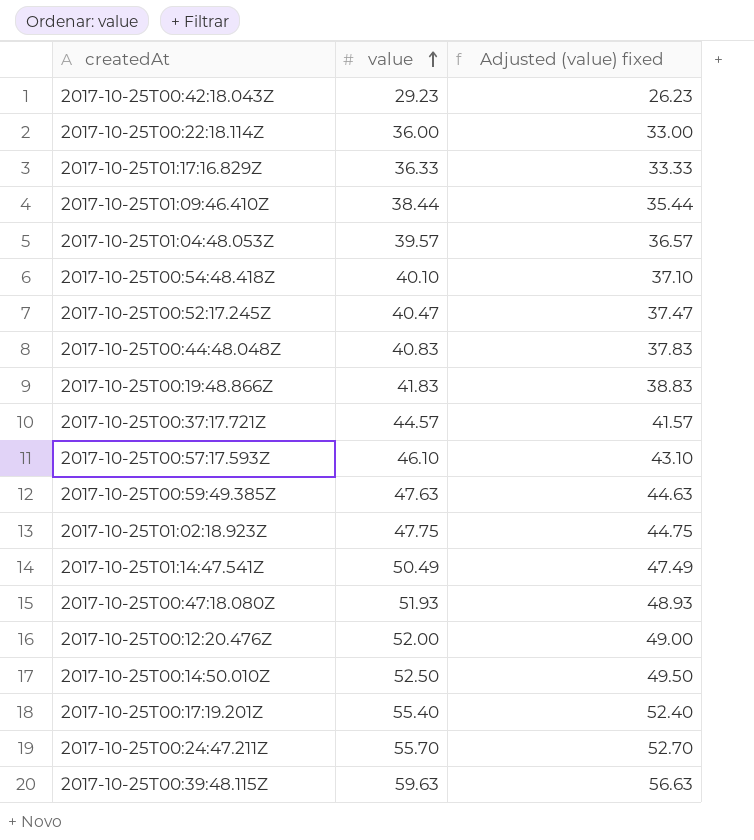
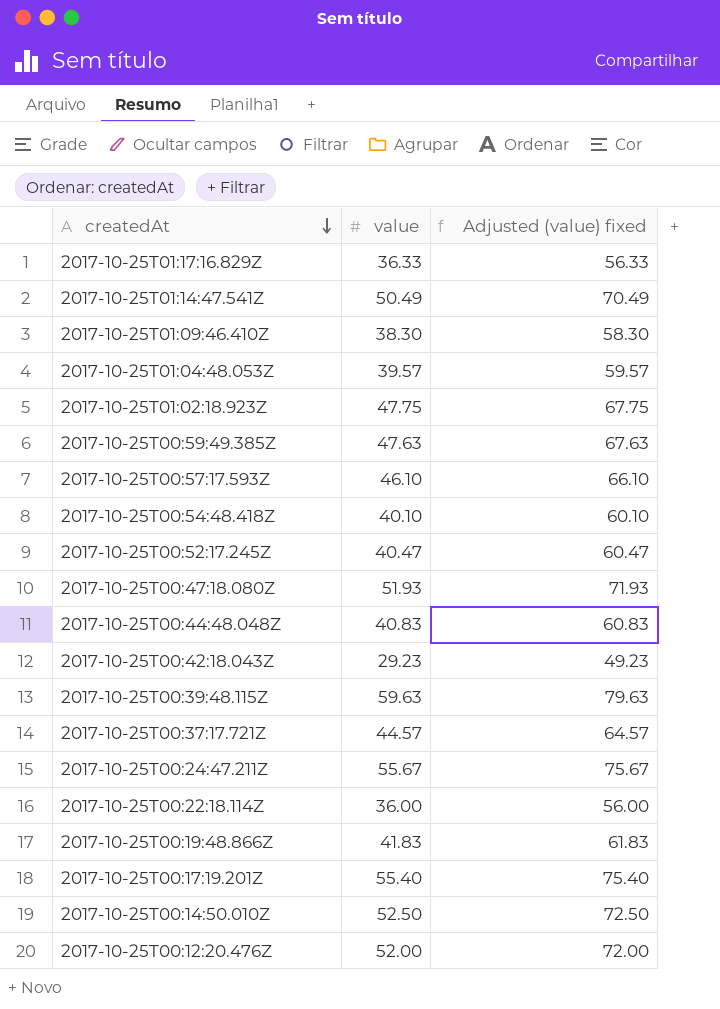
row order: value ascending -> createdAt descending
column Adjusted (value) fixed | formula: [value] - 3 -> [value] + 20
2017-10-25T01:09:46.410Z | value: 38.44 -> 38.30
2017-10-25T00:24:47.211Z | value: 55.70 -> 55.67

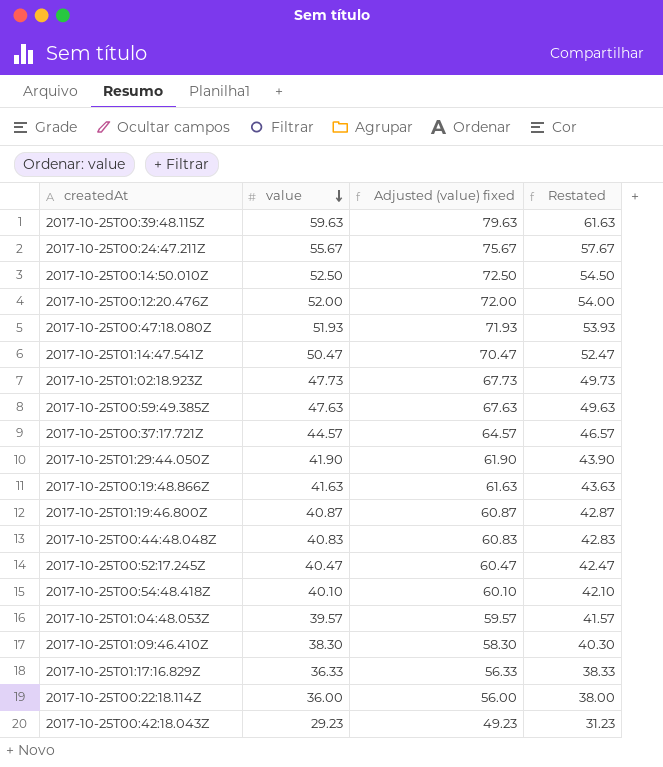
row order: createdAt descending -> value descending
column Restated | formula: none -> [value] + 2
row 2017-10-25T00:57:17.593Z: 46.10 | 66.10 -> none
row 2017-10-25T00:17:19.201Z: 55.40 | 75.40 -> none
2017-10-25T01:14:47.541Z | value: 50.49 -> 50.47
2017-10-25T01:14:47.541Z | Adjusted (value) fixed: 70.49 -> 70.47
2017-10-25T01:02:18.923Z | value: 47.75 -> 47.73
2017-10-25T01:02:18.923Z | Adjusted (value) fixed: 67.75 -> 67.73
row 2017-10-25T01:29:44.050Z: none -> 41.90 | 61.90 | 43.90
2017-10-25T00:19:48.866Z | value: 41.83 -> 41.63
2017-10-25T00:19:48.866Z | Adjusted (value) fixed: 61.83 -> 61.63
row 2017-10-25T01:19:46.800Z: none -> 40.87 | 60.87 | 42.87

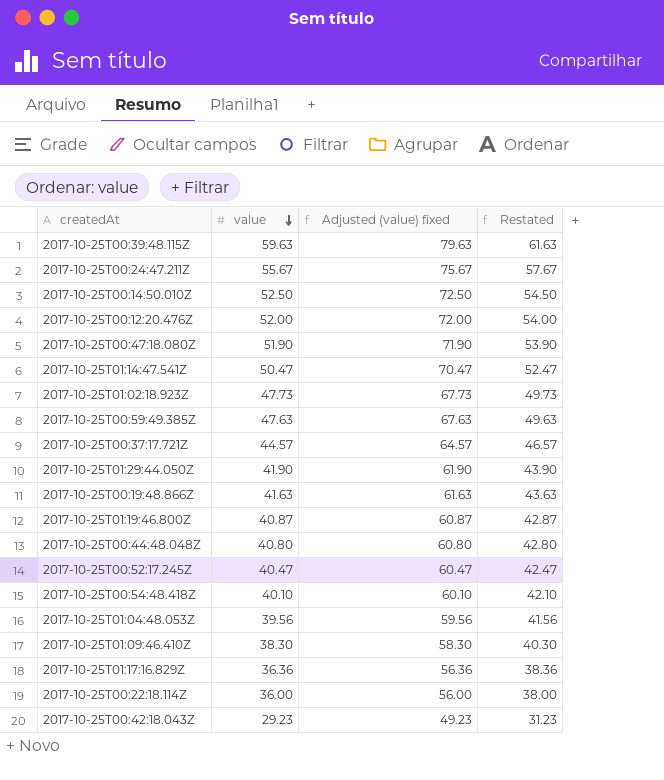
2017-10-25T00:47:18.080Z | value: 51.93 -> 51.90
2017-10-25T00:47:18.080Z | Adjusted (value) fixed: 71.93 -> 71.90
2017-10-25T00:47:18.080Z | Restated: 53.93 -> 53.90
2017-10-25T00:44:48.048Z | value: 40.83 -> 40.80
2017-10-25T00:44:48.048Z | Adjusted (value) fixed: 60.83 -> 60.80
2017-10-25T00:44:48.048Z | Restated: 42.83 -> 42.80
2017-10-25T01:04:48.053Z | value: 39.57 -> 39.56
2017-10-25T01:04:48.053Z | Adjusted (value) fixed: 59.57 -> 59.56
2017-10-25T01:04:48.053Z | Restated: 41.57 -> 41.56
2017-10-25T01:17:16.829Z | value: 36.33 -> 36.36
2017-10-25T01:17:16.829Z | Adjusted (value) fixed: 56.33 -> 56.36
2017-10-25T01:17:16.829Z | Restated: 38.33 -> 38.36

